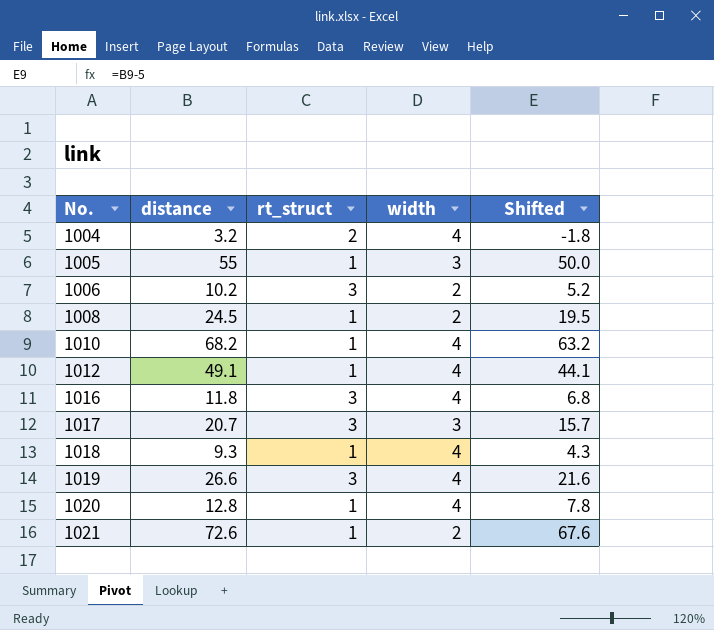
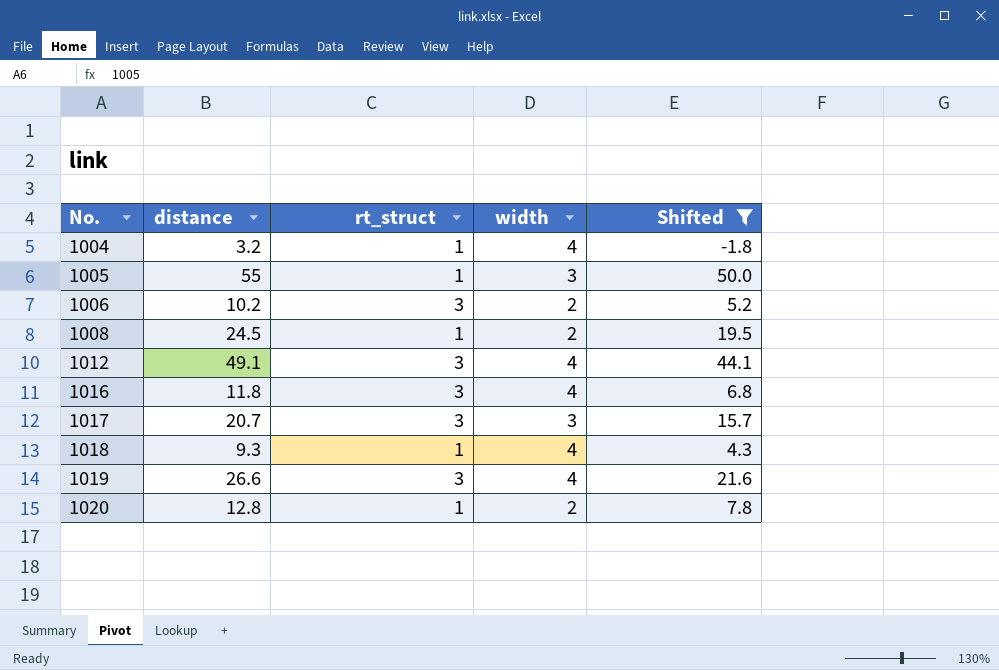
filter: none -> Shifted <= 50.0
1004 | rt_struct: 2 -> 1
1012 | rt_struct: 1 -> 3
1020 | width: 4 -> 2

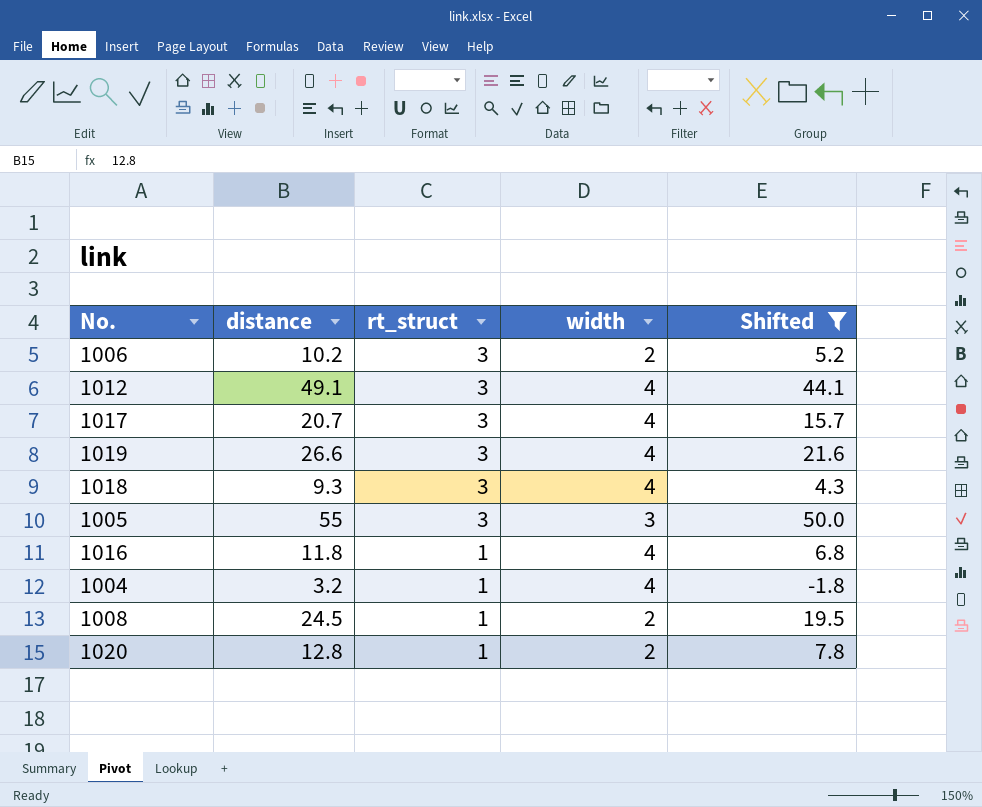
row order: No. ascending -> rt_struct descending
1017 | width: 3 -> 4
1018 | rt_struct: 1 -> 3
1005 | rt_struct: 1 -> 3
1016 | rt_struct: 3 -> 1

